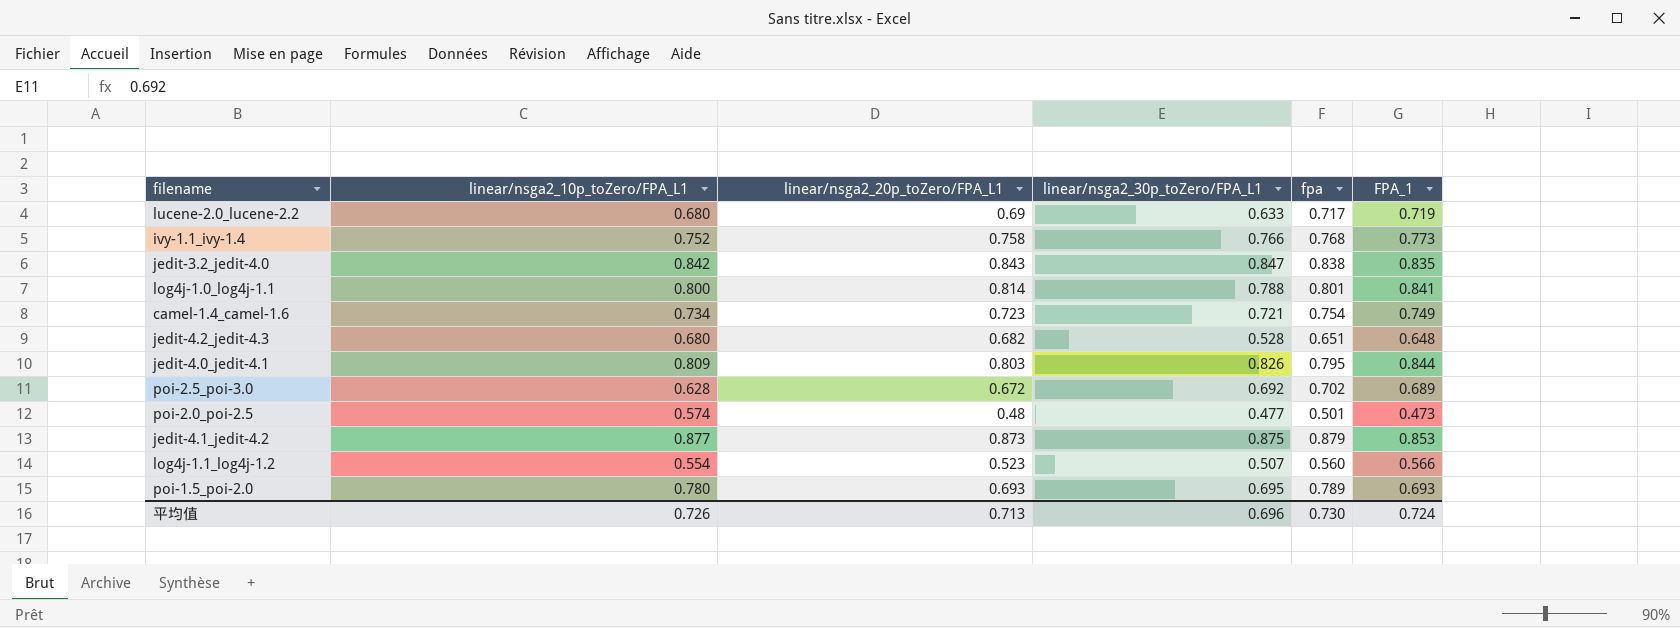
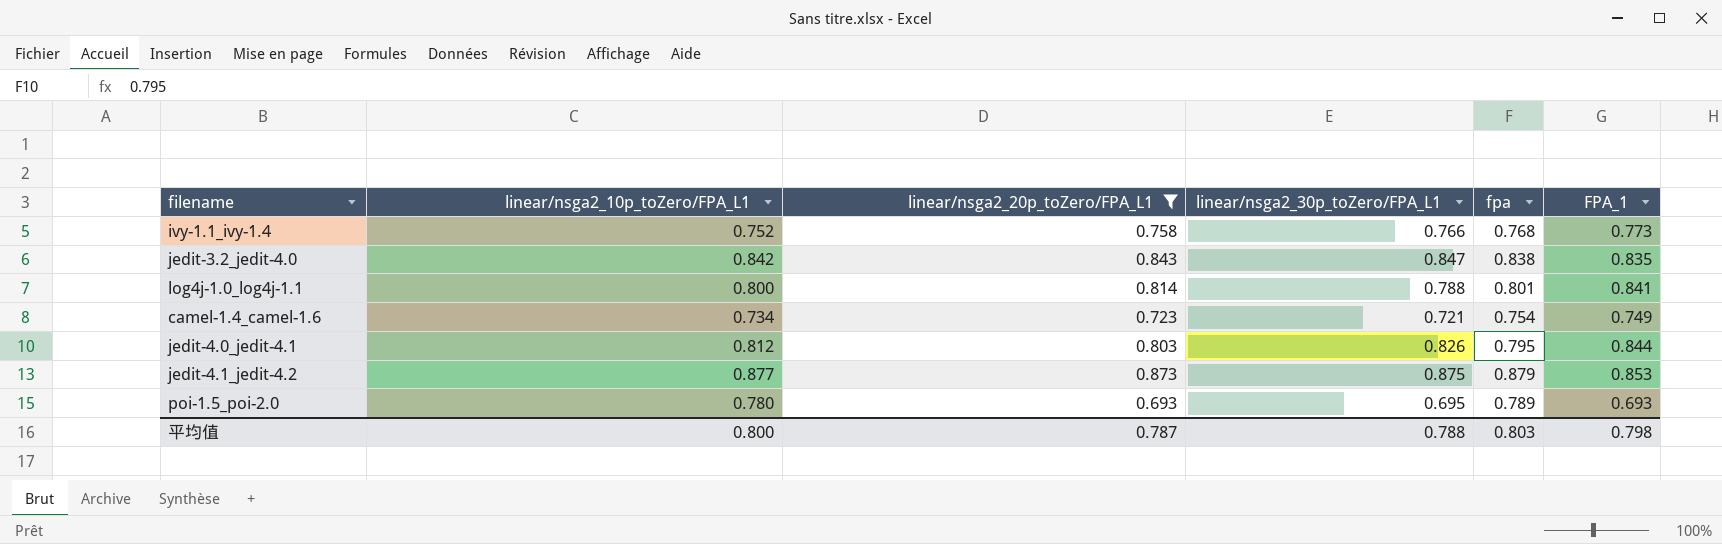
filter: none -> linear/nsga2_20p_toZero/FPA_L1 >= 0.693
jedit-4.0_jedit-4.1 | linear/nsga2_10p_toZero/FPA_L1: 0.809 -> 0.812
平均值 | linear/nsga2_10p_toZero/FPA_L1: 0.726 -> 0.800
平均值 | linear/nsga2_20p_toZero/FPA_L1: 0.713 -> 0.787
平均值 | linear/nsga2_30p_toZero/FPA_L1: 0.696 -> 0.788
平均值 | fpa: 0.730 -> 0.803
平均值 | FPA_1: 0.724 -> 0.798

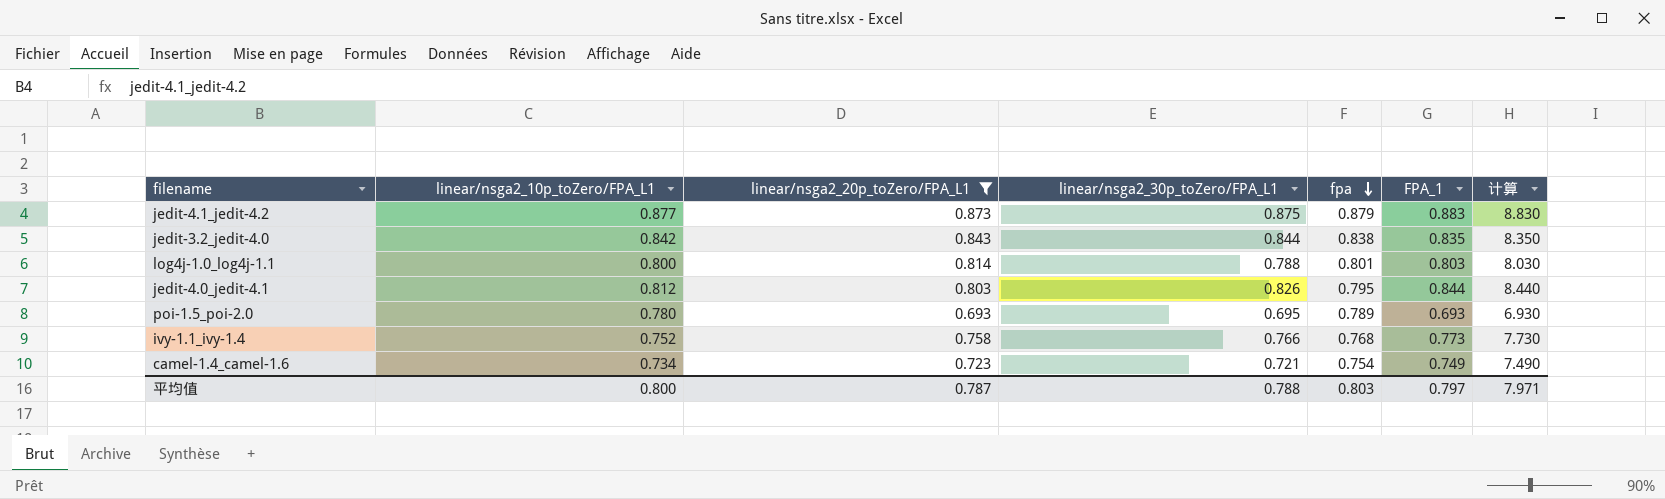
row order: none -> fpa descending
column 计算 | formula: none -> [FPA_1] * 10
jedit-4.1_jedit-4.2 | FPA_1: 0.853 -> 0.883
jedit-3.2_jedit-4.0 | linear/nsga2_30p_toZero/FPA_L1: 0.847 -> 0.844
log4j-1.0_log4j-1.1 | FPA_1: 0.841 -> 0.803
平均值 | FPA_1: 0.798 -> 0.797

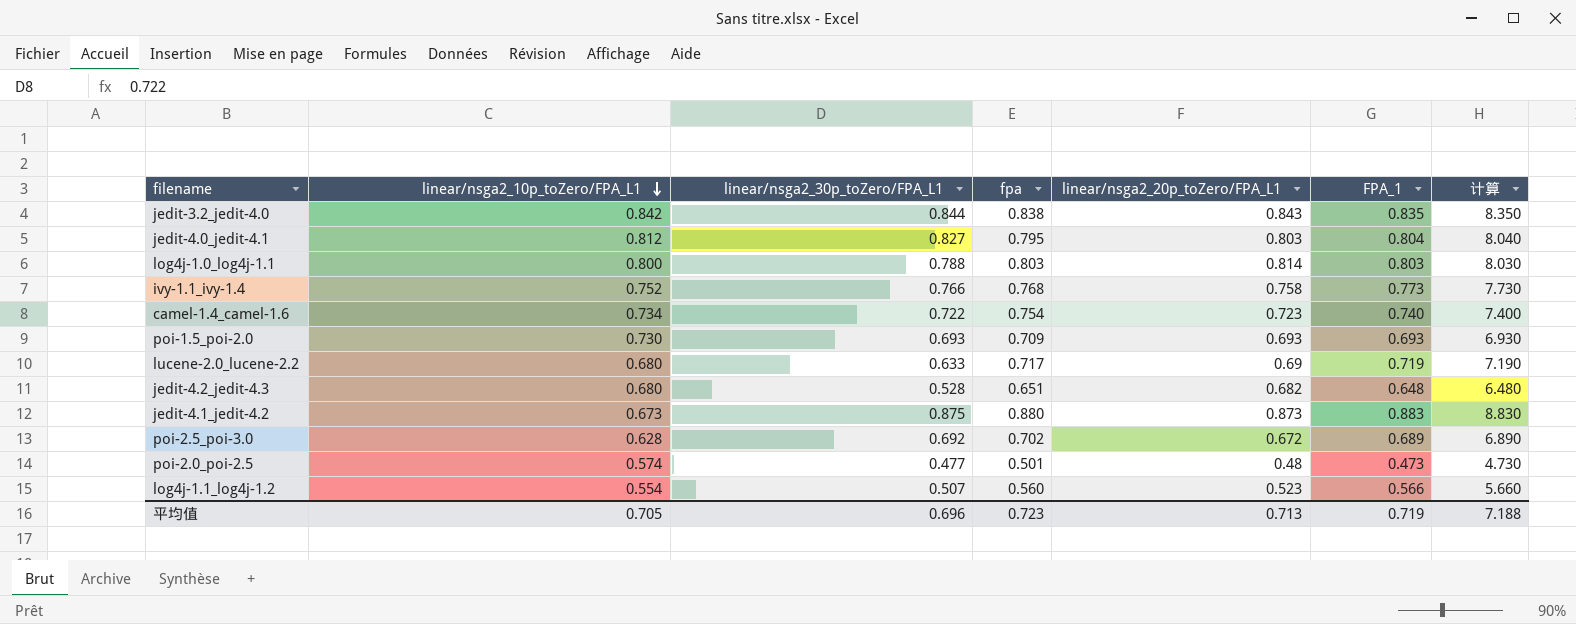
filter: linear/nsga2_20p_toZero/FPA_L1 >= 0.693 -> none
row order: fpa descending -> linear/nsga2_10p_toZero/FPA_L1 descending
column linear/nsga2_20p_toZero/FPA_L1 | position: 3 -> 5
jedit-4.0_jedit-4.1 | linear/nsga2_30p_toZero/FPA_L1: 0.826 -> 0.827
jedit-4.0_jedit-4.1 | FPA_1: 0.844 -> 0.804
jedit-4.0_jedit-4.1 | 计算: 8.440 -> 8.040
log4j-1.0_log4j-1.1 | fpa: 0.801 -> 0.803
camel-1.4_camel-1.6 | linear/nsga2_30p_toZero/FPA_L1: 0.721 -> 0.722
camel-1.4_camel-1.6 | FPA_1: 0.749 -> 0.740
camel-1.4_camel-1.6 | 计算: 7.490 -> 7.400
poi-1.5_poi-2.0 | linear/nsga2_10p_toZero/FPA_L1: 0.780 -> 0.730
poi-1.5_poi-2.0 | linear/nsga2_30p_toZero/FPA_L1: 0.695 -> 0.693
poi-1.5_poi-2.0 | fpa: 0.789 -> 0.709
jedit-4.1_jedit-4.2 | linear/nsga2_10p_toZero/FPA_L1: 0.877 -> 0.673
jedit-4.1_jedit-4.2 | fpa: 0.879 -> 0.880
平均值 | linear/nsga2_10p_toZero/FPA_L1: 0.800 -> 0.705
平均值 | linear/nsga2_30p_toZero/FPA_L1: 0.788 -> 0.696
平均值 | fpa: 0.803 -> 0.723
平均值 | linear/nsga2_20p_toZero/FPA_L1: 0.787 -> 0.713
平均值 | FPA_1: 0.797 -> 0.719
平均值 | 计算: 7.971 -> 7.188

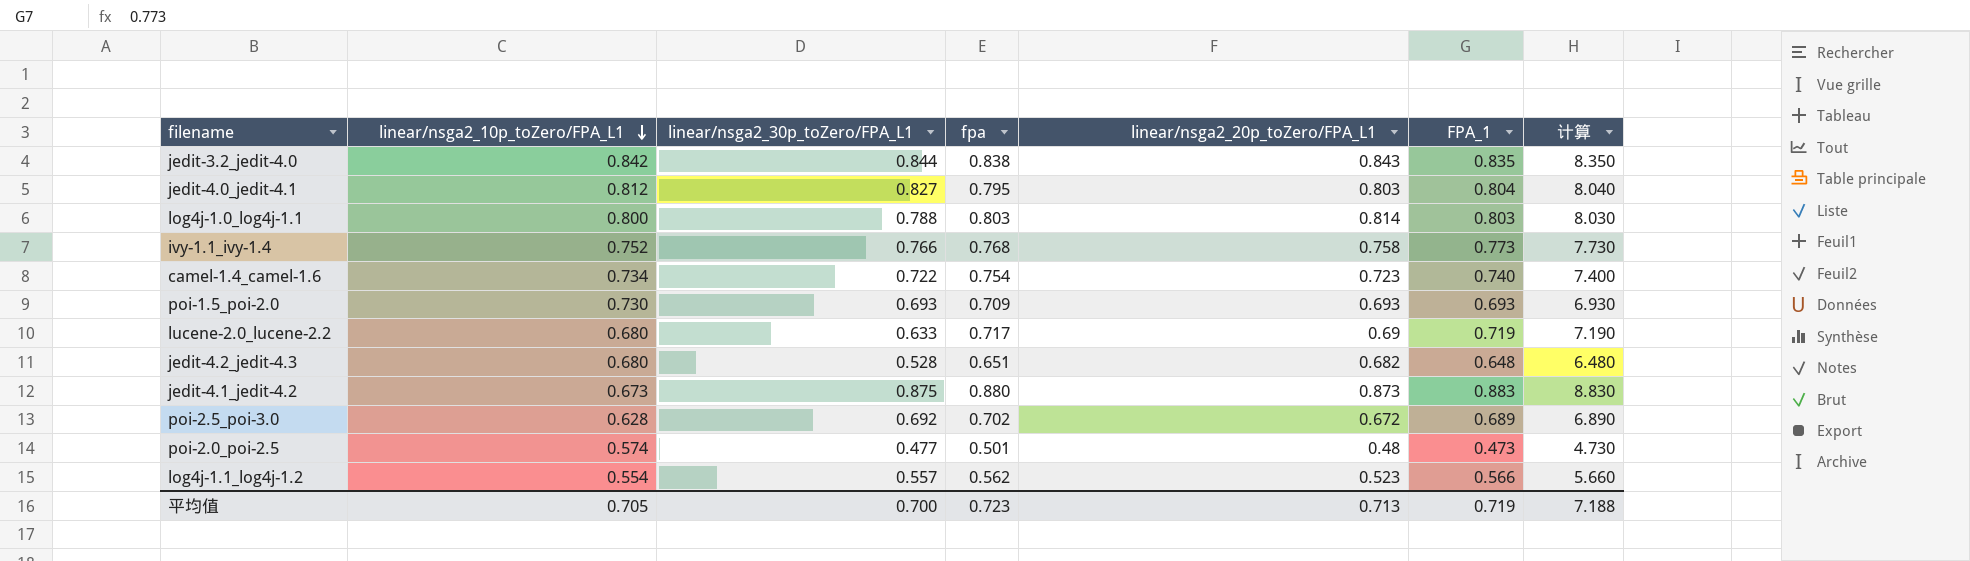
log4j-1.1_log4j-1.2 | linear/nsga2_30p_toZero/FPA_L1: 0.507 -> 0.557
log4j-1.1_log4j-1.2 | fpa: 0.560 -> 0.562
平均值 | linear/nsga2_30p_toZero/FPA_L1: 0.696 -> 0.700

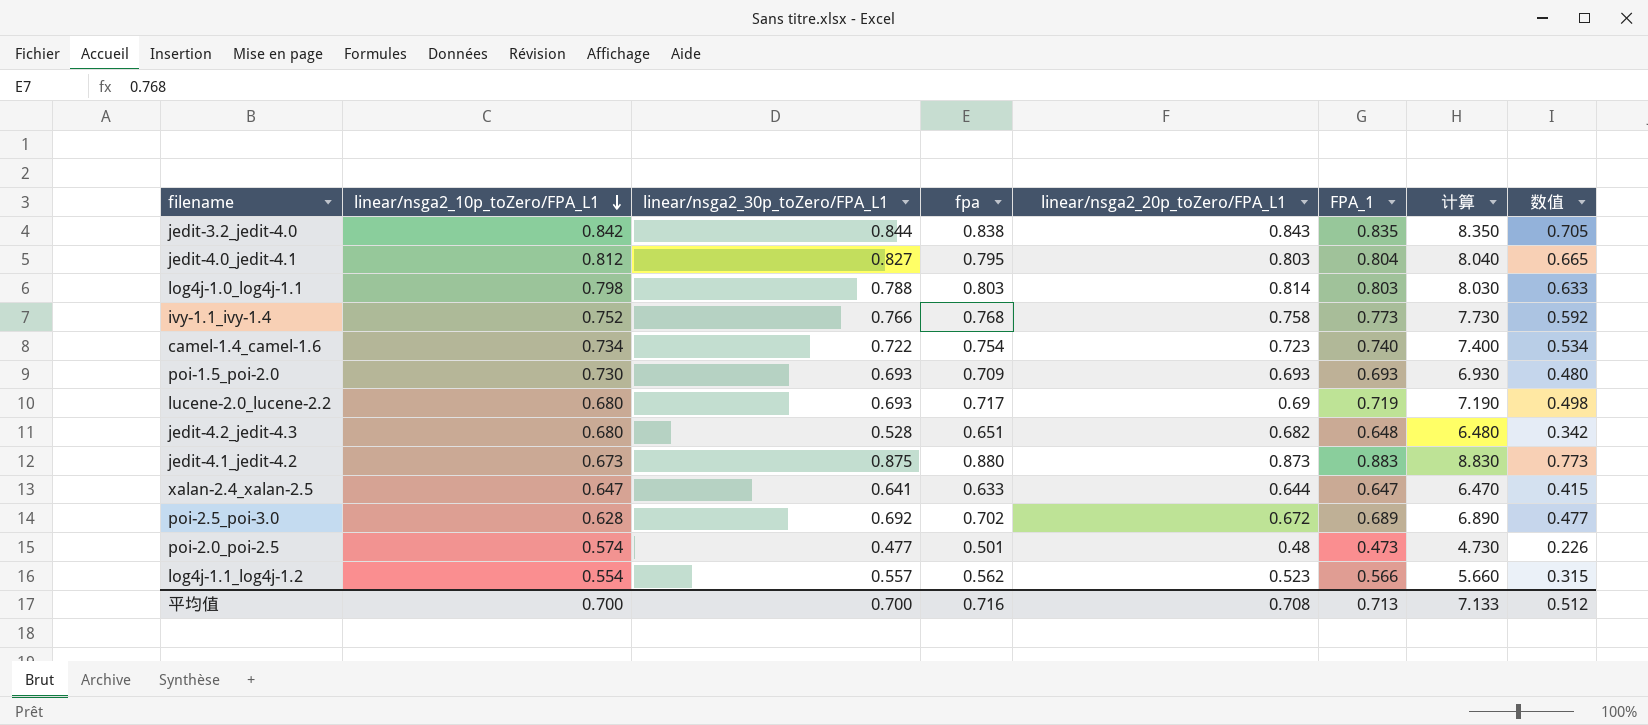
column 数值 | formula: none -> [linear/nsga2_30p_toZero/FPA_L1] * [FPA_1]
log4j-1.0_log4j-1.1 | linear/nsga2_10p_toZero/FPA_L1: 0.800 -> 0.798
lucene-2.0_lucene-2.2 | linear/nsga2_30p_toZero/FPA_L1: 0.633 -> 0.693
row xalan-2.4_xalan-2.5: none -> 0.647 | 0.641 | 0.633 | 0.644 | 0.647 | 6.470 | 0.415
平均值 | linear/nsga2_10p_toZero/FPA_L1: 0.705 -> 0.700
平均值 | fpa: 0.723 -> 0.716
平均值 | linear/nsga2_20p_toZero/FPA_L1: 0.713 -> 0.708
平均值 | FPA_1: 0.719 -> 0.713
平均值 | 计算: 7.188 -> 7.133

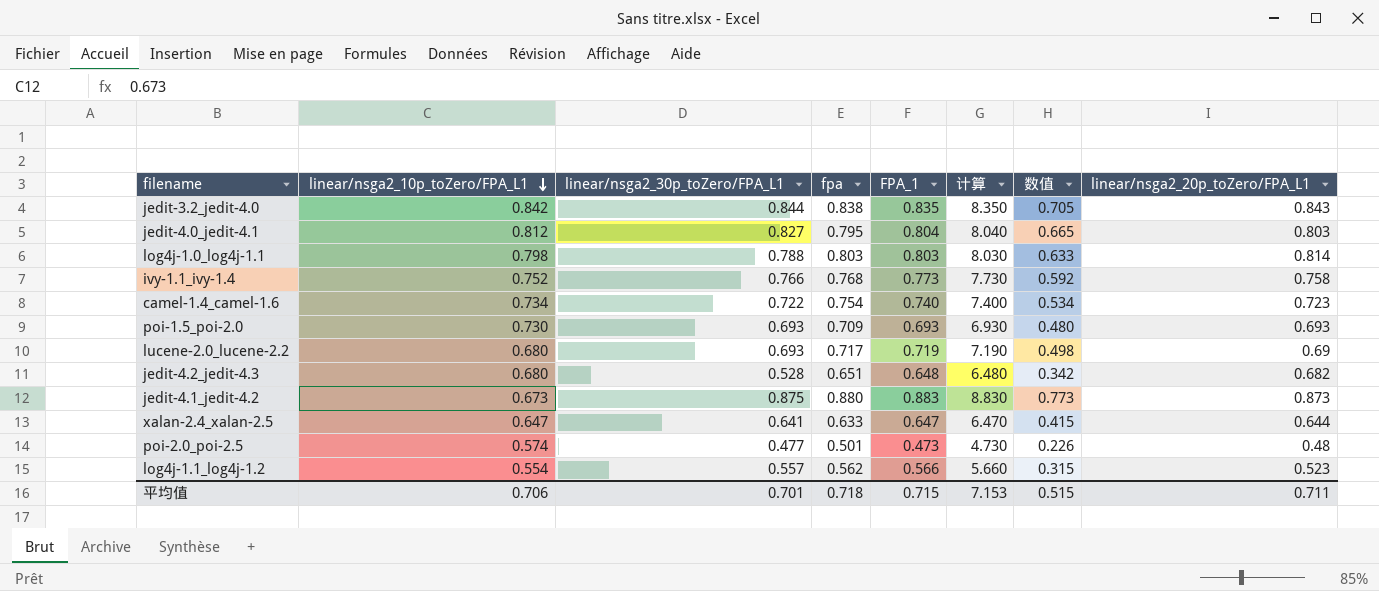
column linear/nsga2_20p_toZero/FPA_L1 | position: 5 -> 8
row poi-2.5_poi-3.0: 0.628 | 0.692 | 0.702 | 0.672 | 0.689 | 6.890 | 0.477 -> none
平均值 | linear/nsga2_10p_toZero/FPA_L1: 0.700 -> 0.706
平均值 | linear/nsga2_30p_toZero/FPA_L1: 0.700 -> 0.701
平均值 | fpa: 0.716 -> 0.718
平均值 | FPA_1: 0.713 -> 0.715
平均值 | 计算: 7.133 -> 7.153
平均值 | 数值: 0.512 -> 0.515
平均值 | linear/nsga2_20p_toZero/FPA_L1: 0.708 -> 0.711

